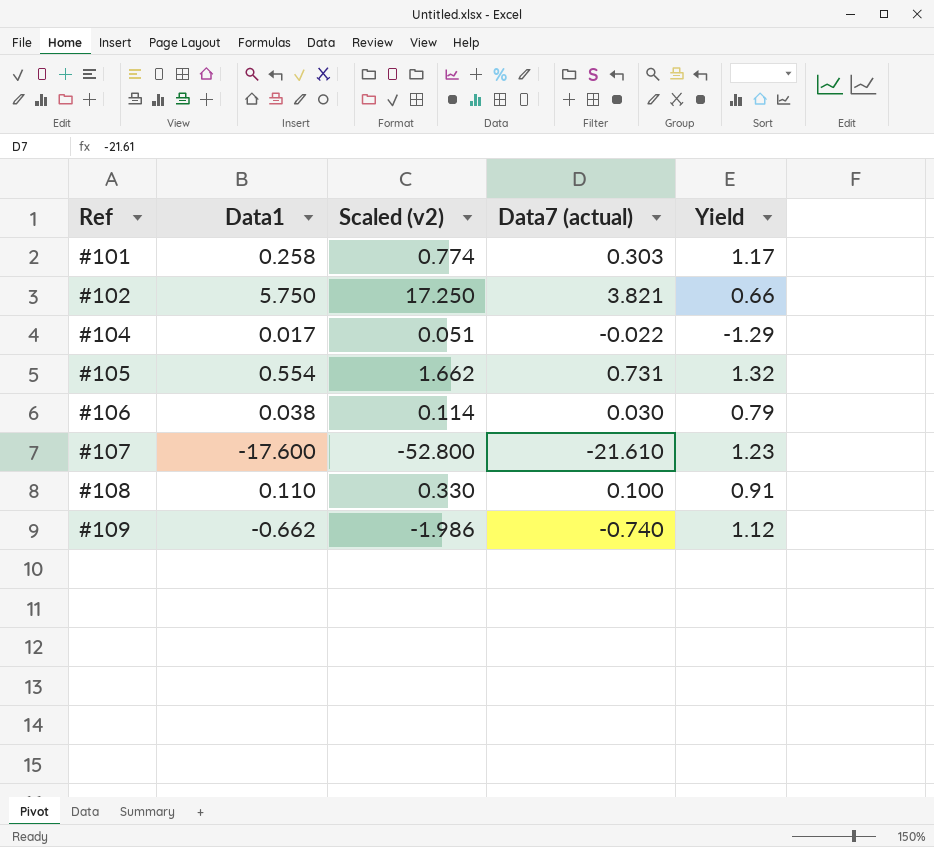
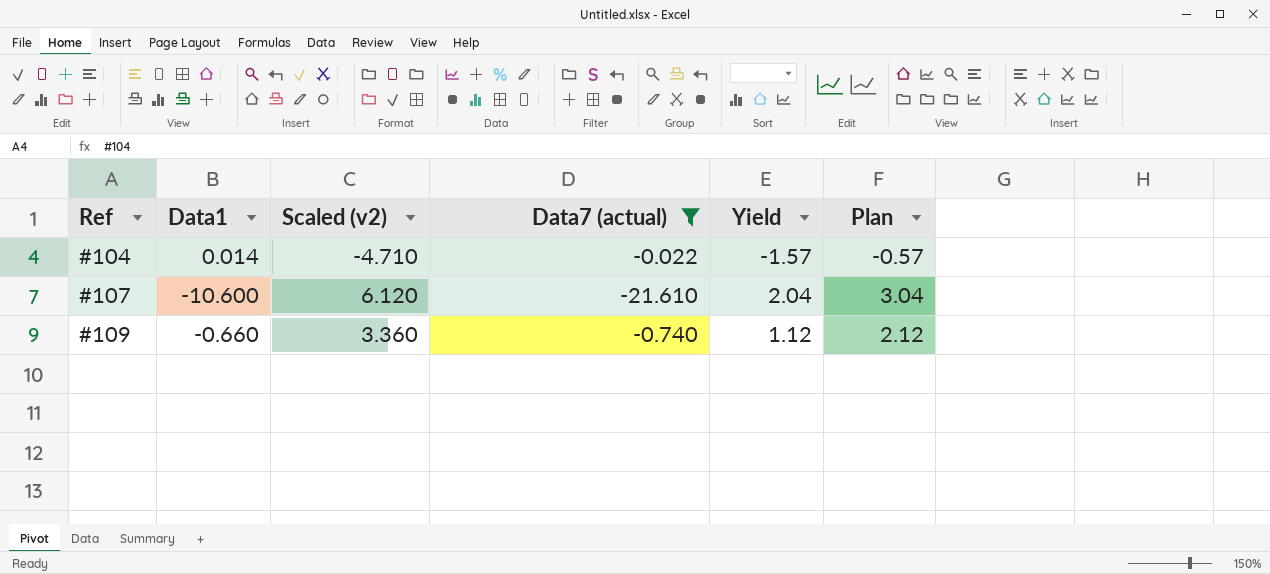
filter: none -> Data7 (actual) <= -0.022
column Scaled (v2) | formula: [Data1] * 3 -> [Yield] * 3
column Plan | formula: none -> [Yield] + 1
#104 | Data1: 0.017 -> 0.014
#104 | Yield: -1.29 -> -1.57
#107 | Data1: -17.600 -> -10.600
#107 | Yield: 1.23 -> 2.04
#109 | Data1: -0.662 -> -0.660

